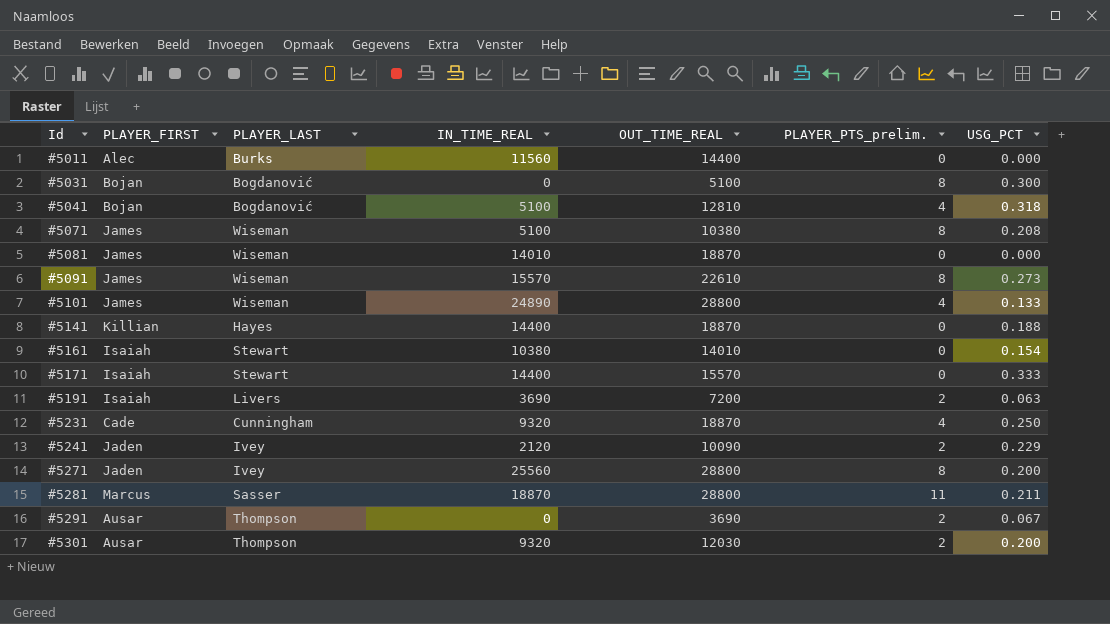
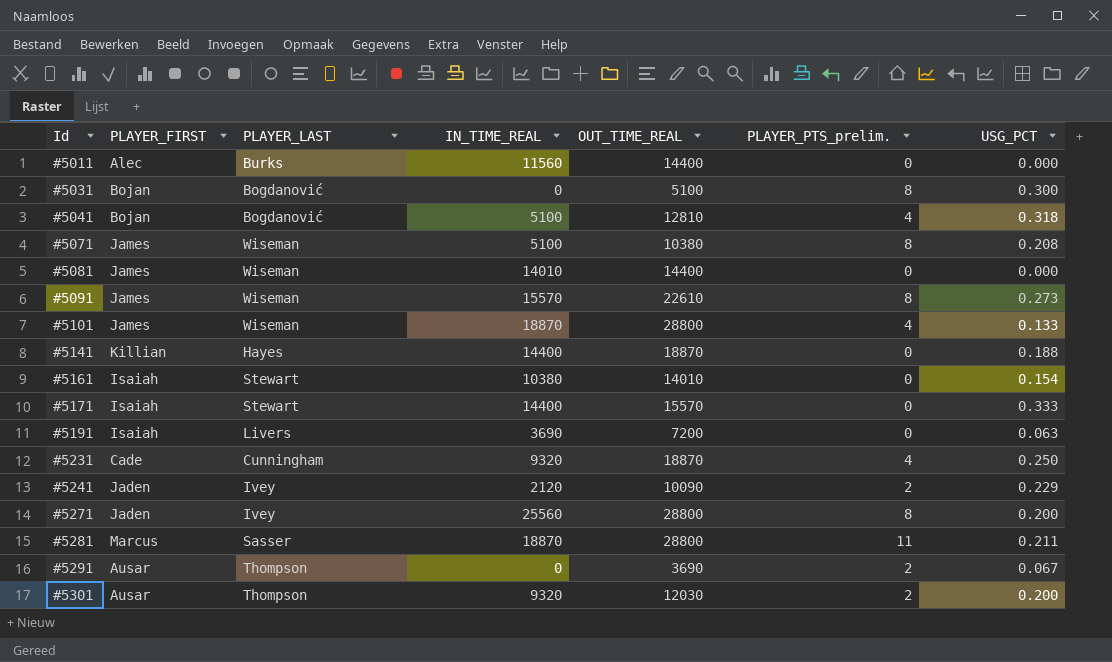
#5081 | OUT_TIME_REAL: 18870 -> 14400
#5101 | IN_TIME_REAL: 24890 -> 18870
#5191 | PLAYER_PTS_prelim.: 2 -> 0

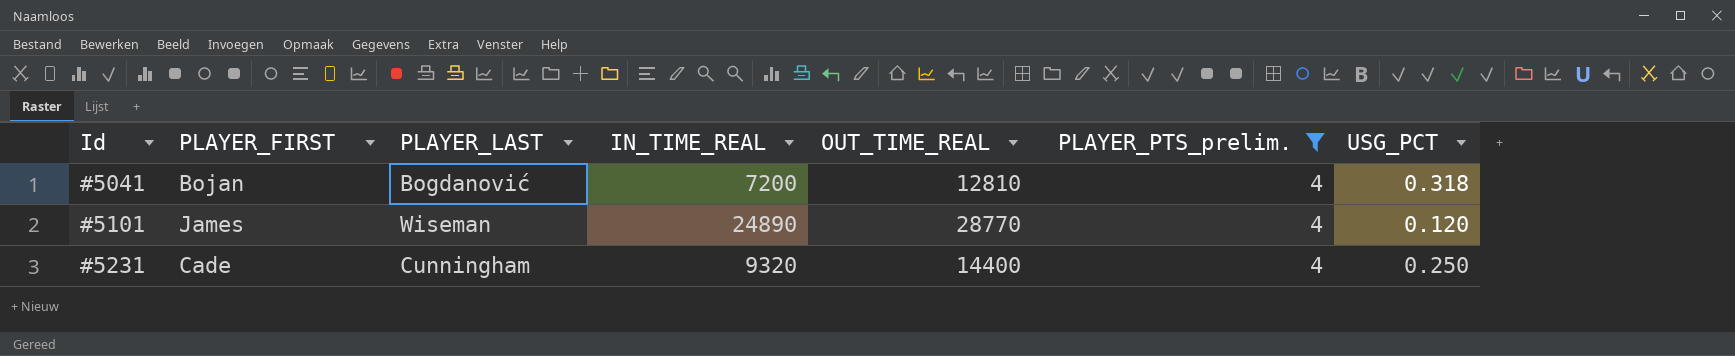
filter: none -> PLAYER_PTS_prelim. = 4
#5041 | IN_TIME_REAL: 5100 -> 7200
#5101 | IN_TIME_REAL: 18870 -> 24890
#5101 | OUT_TIME_REAL: 28800 -> 28770
#5101 | USG_PCT: 0.133 -> 0.120
#5231 | OUT_TIME_REAL: 18870 -> 14400

